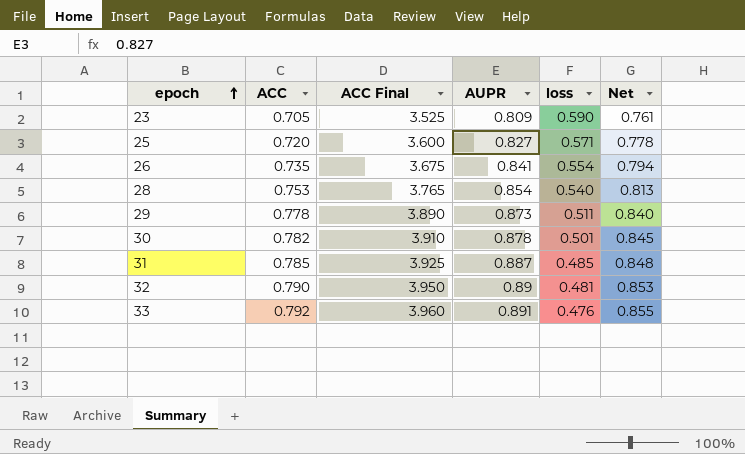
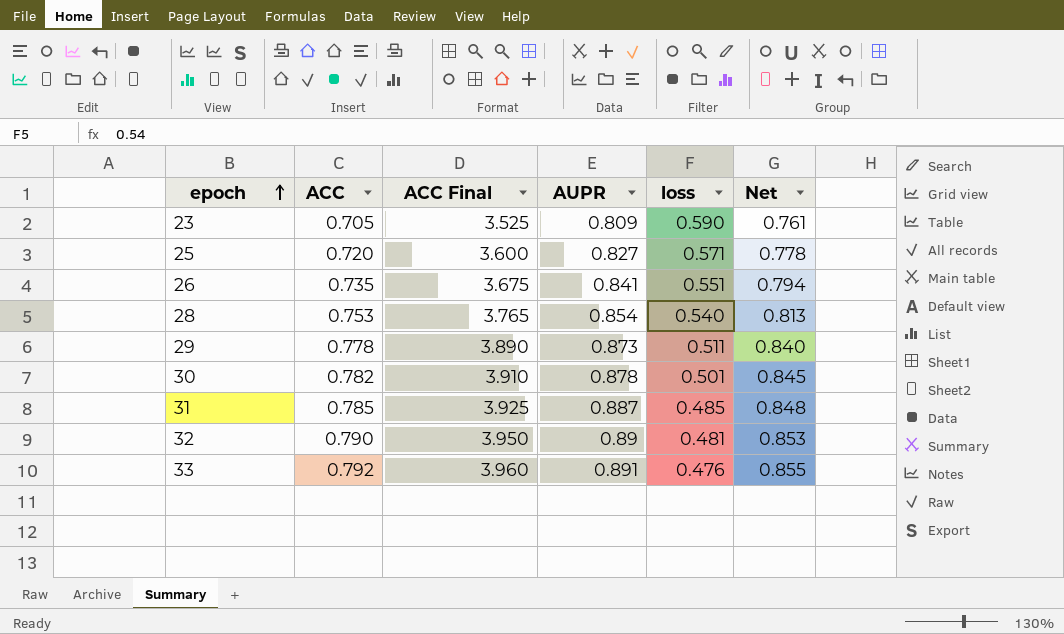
26 | loss: 0.554 -> 0.551

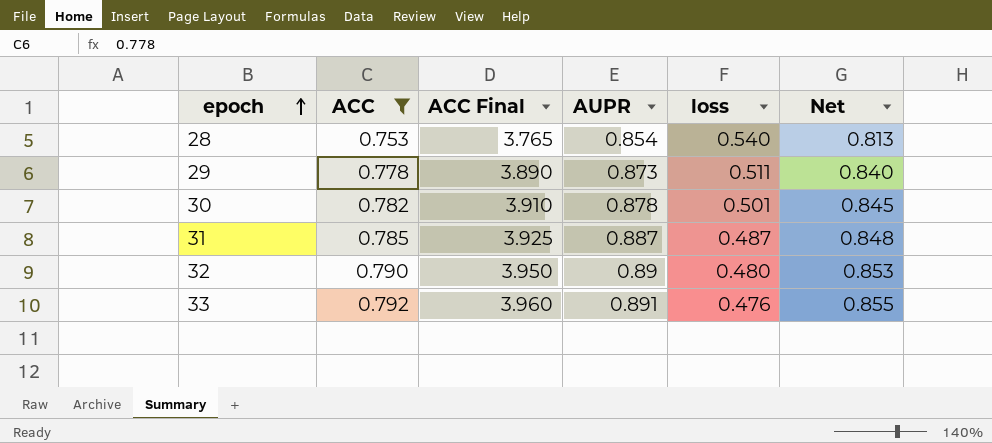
filter: none -> ACC >= 0.753
31 | loss: 0.485 -> 0.487
32 | loss: 0.481 -> 0.480

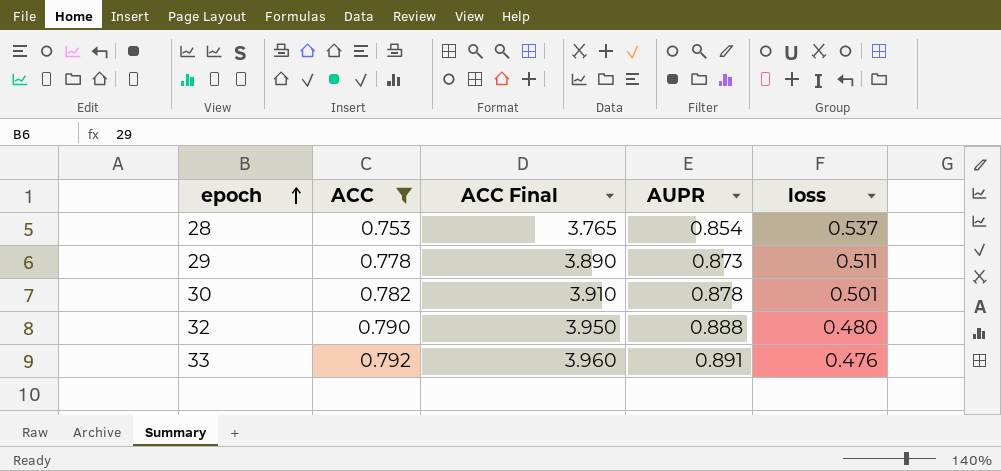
column Net | formula: [ACC] * 1.08 -> none
row 31: 0.785 | 3.925 | 0.887 | 0.487 | 0.848 -> none
28 | loss: 0.540 -> 0.537
32 | AUPR: 0.89 -> 0.888

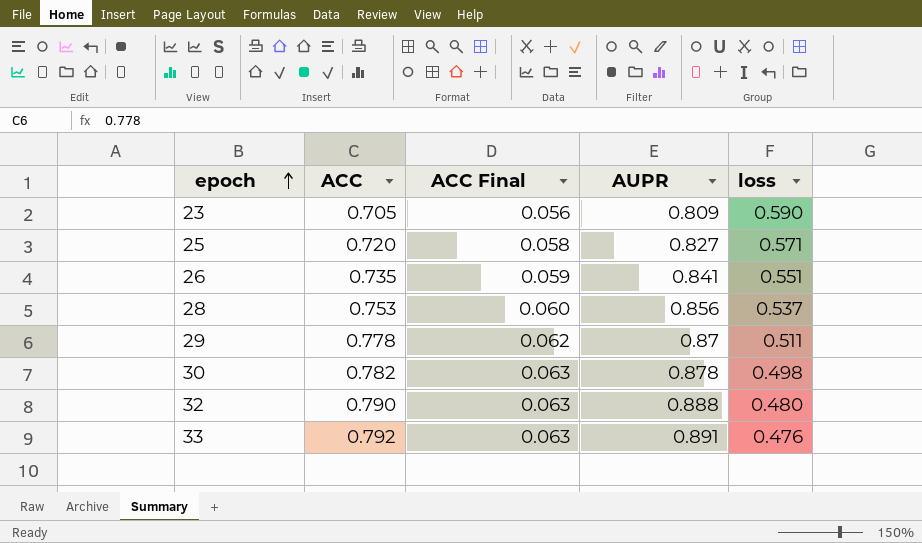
filter: ACC >= 0.753 -> none
column ACC Final | formula: [ACC] * 5 -> [ACC] * 0.08
28 | AUPR: 0.854 -> 0.856
29 | AUPR: 0.873 -> 0.87
30 | loss: 0.501 -> 0.498

